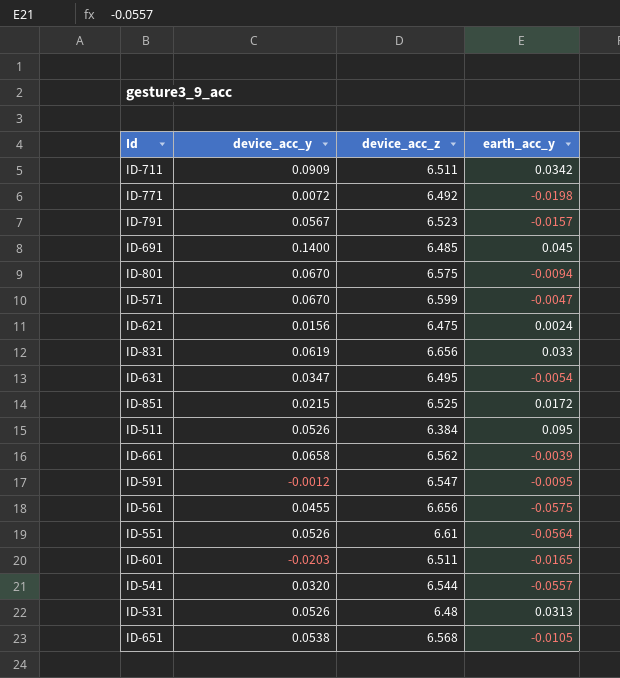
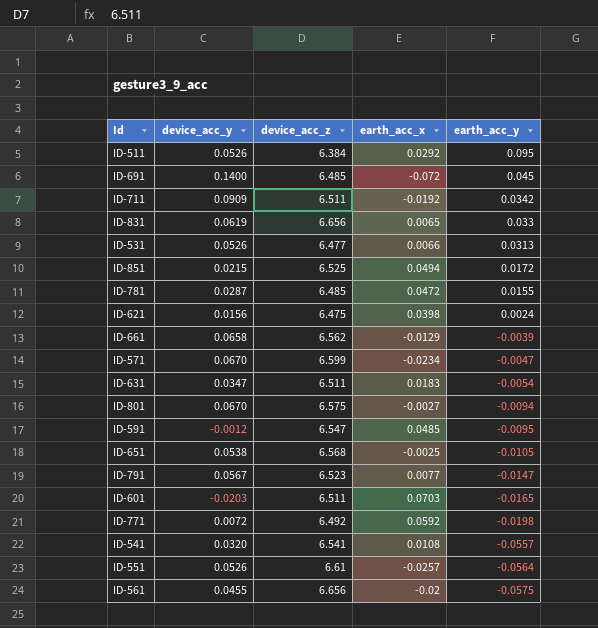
row order: none -> earth_acc_y descending
column earth_acc_x | position: none -> 4
ID-531 | device_acc_z: 6.48 -> 6.477
row ID-781: none -> 0.0287 | 6.485 | 0.0472 | 0.0155
ID-631 | device_acc_z: 6.495 -> 6.511
ID-791 | earth_acc_y: -0.0157 -> -0.0147
ID-541 | device_acc_z: 6.544 -> 6.541

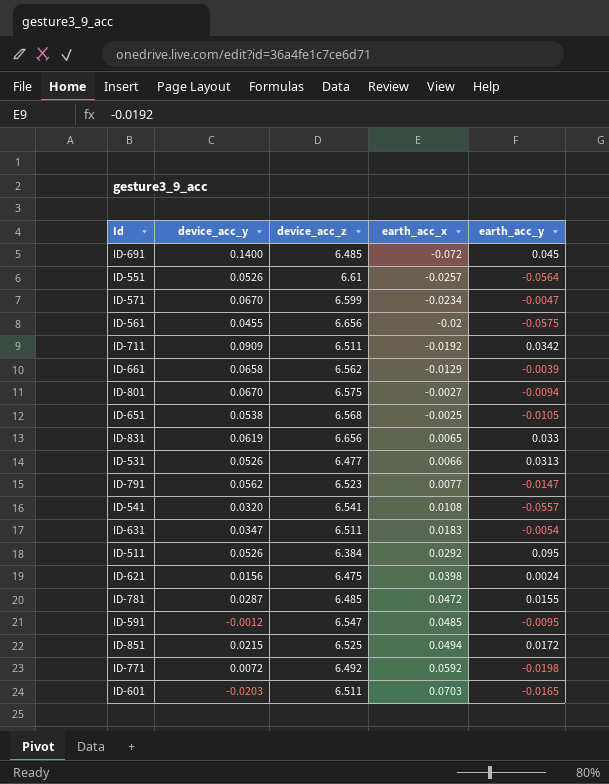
row order: earth_acc_y descending -> earth_acc_x ascending
ID-791 | device_acc_y: 0.0567 -> 0.0562

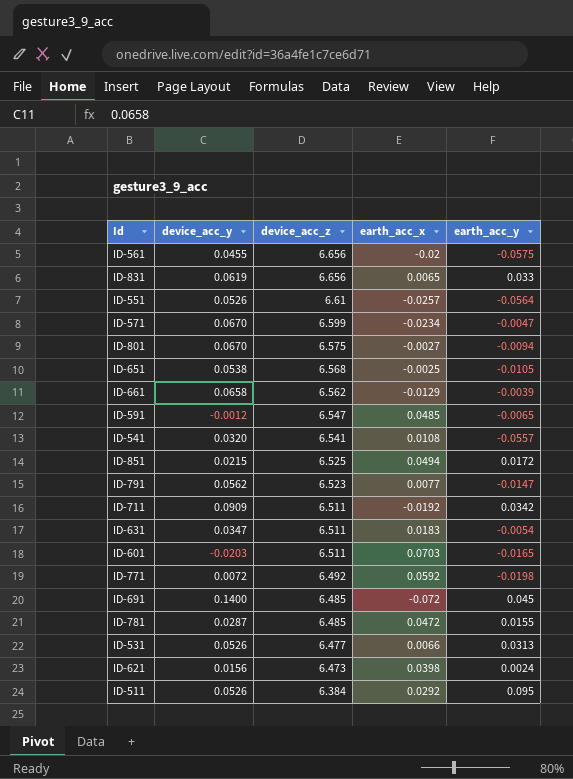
row order: earth_acc_x ascending -> device_acc_z descending
ID-591 | earth_acc_y: -0.0095 -> -0.0065
ID-621 | device_acc_z: 6.475 -> 6.473

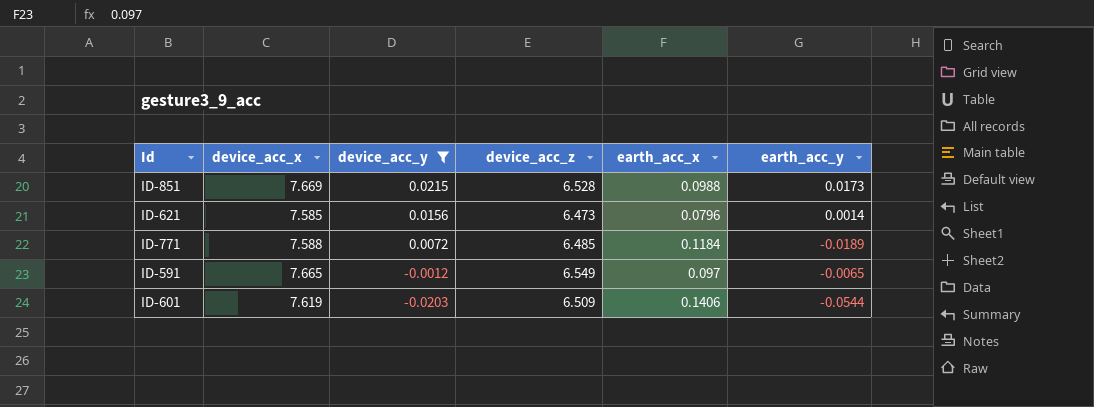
filter: none -> device_acc_y <= 0.0215
row order: device_acc_z descending -> device_acc_y descending
column device_acc_x | position: none -> 2
ID-851 | device_acc_z: 6.525 -> 6.528
ID-851 | earth_acc_x: 0.0494 -> 0.0988
ID-851 | earth_acc_y: 0.0172 -> 0.0173
ID-621 | earth_acc_x: 0.0398 -> 0.0796
ID-621 | earth_acc_y: 0.0024 -> 0.0014
ID-771 | device_acc_z: 6.492 -> 6.485
ID-771 | earth_acc_x: 0.0592 -> 0.1184
ID-771 | earth_acc_y: -0.0198 -> -0.0189
ID-591 | device_acc_z: 6.547 -> 6.549
ID-591 | earth_acc_x: 0.0485 -> 0.097
ID-601 | device_acc_z: 6.511 -> 6.509
ID-601 | earth_acc_x: 0.0703 -> 0.1406
ID-601 | earth_acc_y: -0.0165 -> -0.0544

